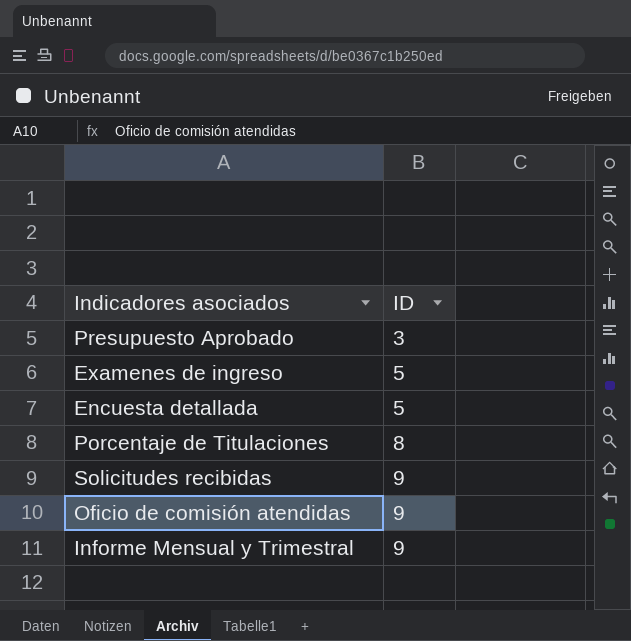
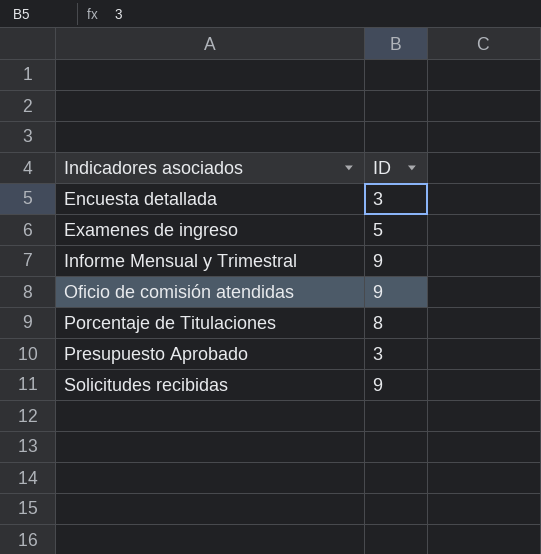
row order: ID ascending -> Indicadores asociados ascending
Encuesta detallada | ID: 5 -> 3

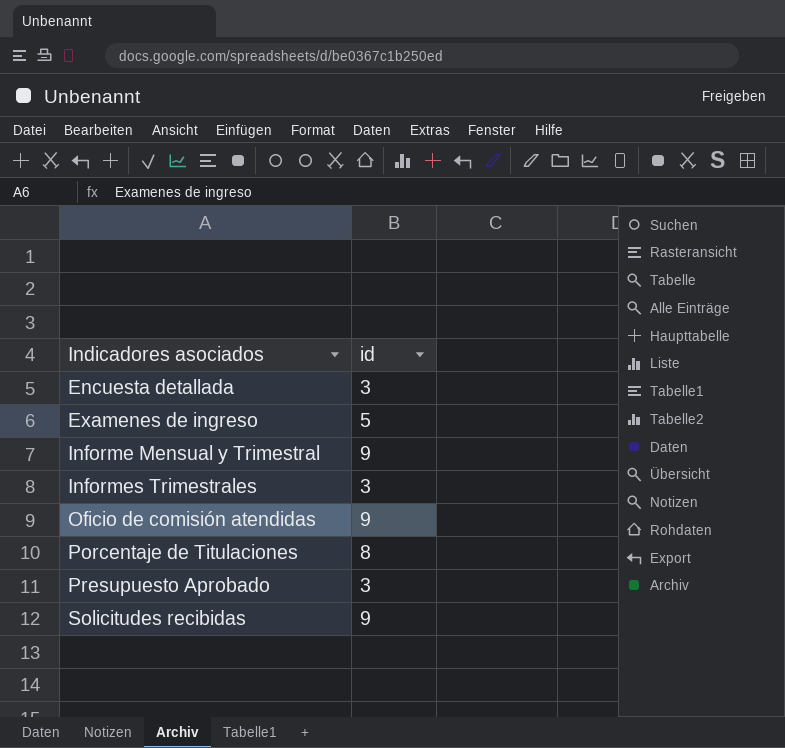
column name: ID -> id
row Informes Trimestrales: none -> 3

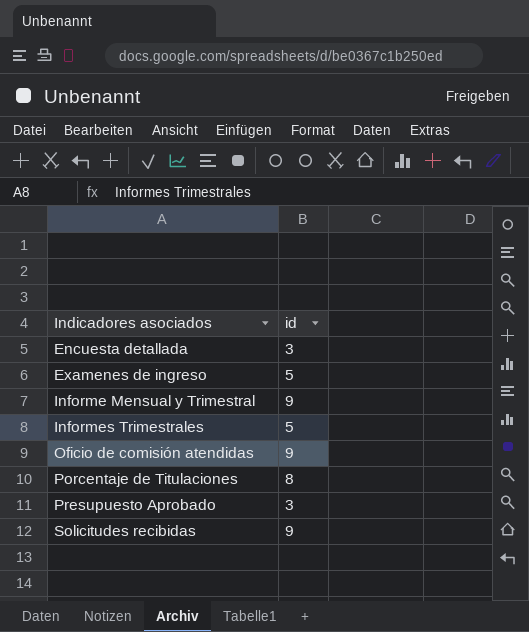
Informes Trimestrales | id: 3 -> 5

